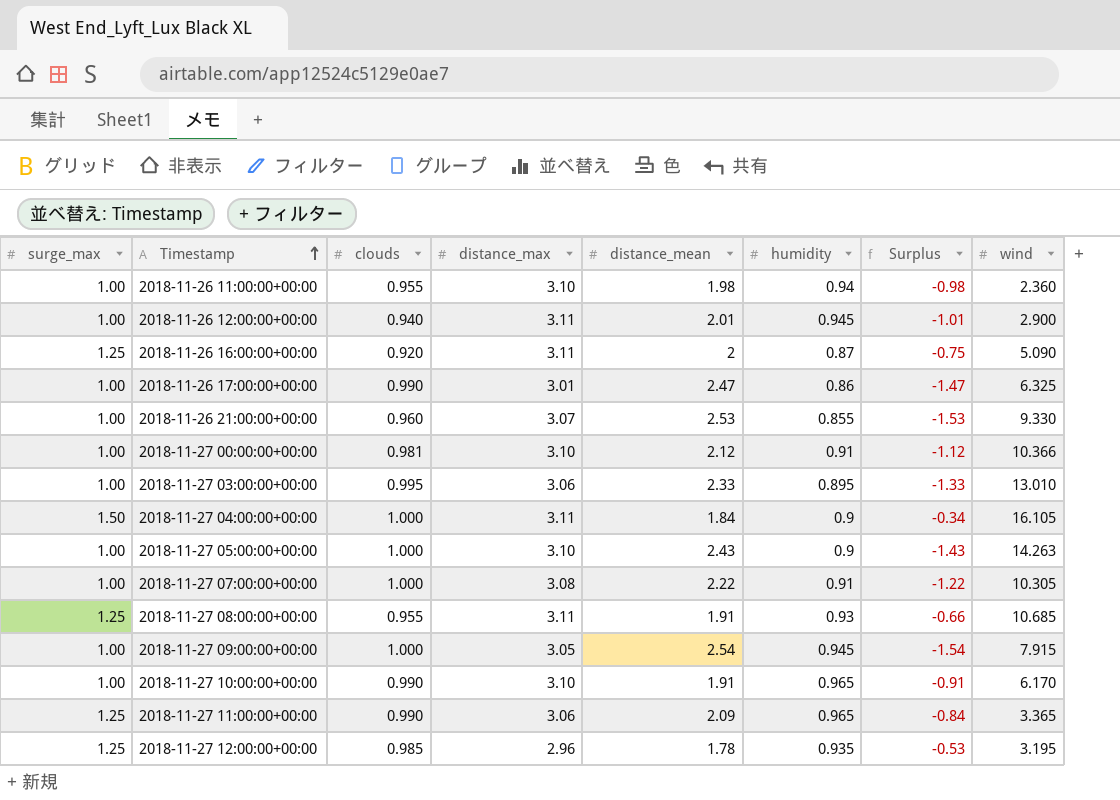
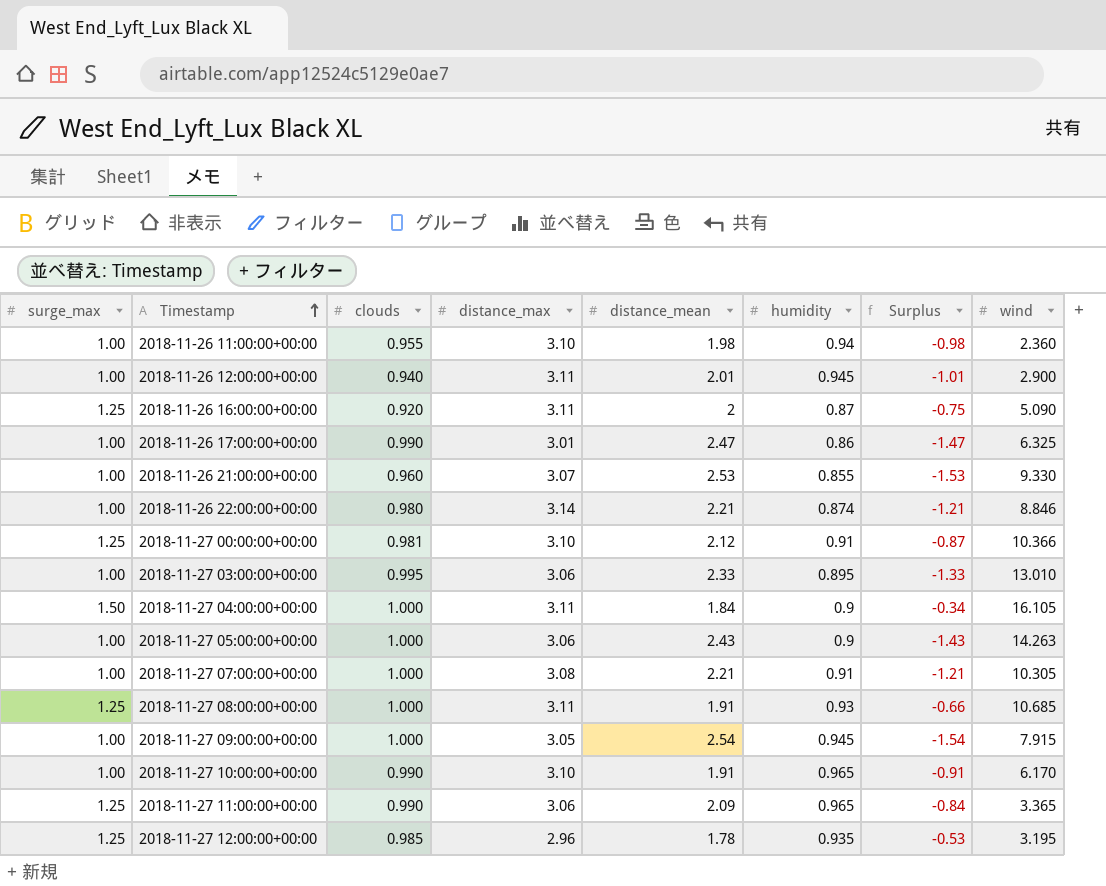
row 2018-11-26 22:00:00+00:00: none -> 1.00 | 0.980 | 3.14 | 2.21 | 0.874 | -1.21 | 8.846
2018-11-27 00:00:00+00:00 | surge_max: 1.00 -> 1.25
2018-11-27 00:00:00+00:00 | Surplus: -1.12 -> -0.87
2018-11-27 05:00:00+00:00 | distance_max: 3.10 -> 3.06
2018-11-27 07:00:00+00:00 | distance_mean: 2.22 -> 2.21
2018-11-27 07:00:00+00:00 | Surplus: -1.22 -> -1.21
2018-11-27 08:00:00+00:00 | clouds: 0.955 -> 1.000

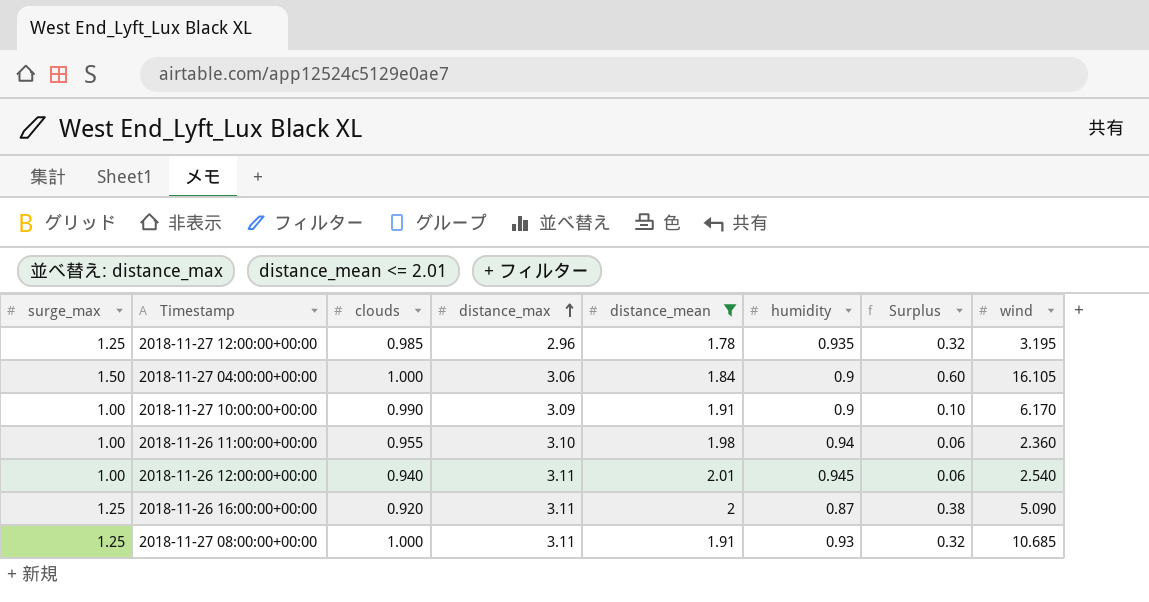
filter: none -> distance_mean <= 2.01
row order: Timestamp ascending -> distance_max ascending
column Surplus | formula: [surge_max] - [distance_mean] -> [surge_max] - [humidity]
2018-11-27 04:00:00+00:00 | distance_max: 3.11 -> 3.06
2018-11-27 10:00:00+00:00 | distance_max: 3.10 -> 3.09
2018-11-27 10:00:00+00:00 | humidity: 0.965 -> 0.9
2018-11-26 12:00:00+00:00 | wind: 2.900 -> 2.540

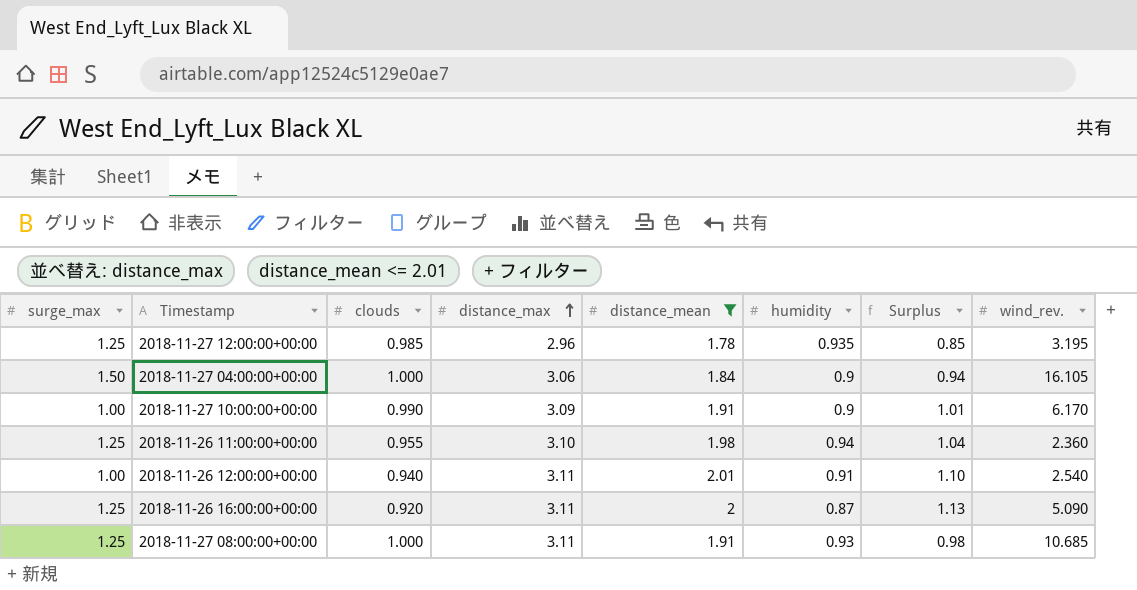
column Surplus | formula: [surge_max] - [humidity] -> [distance_mean] - [humidity]
column name: wind -> wind_rev.
2018-11-26 11:00:00+00:00 | surge_max: 1.00 -> 1.25
2018-11-26 12:00:00+00:00 | humidity: 0.945 -> 0.91

